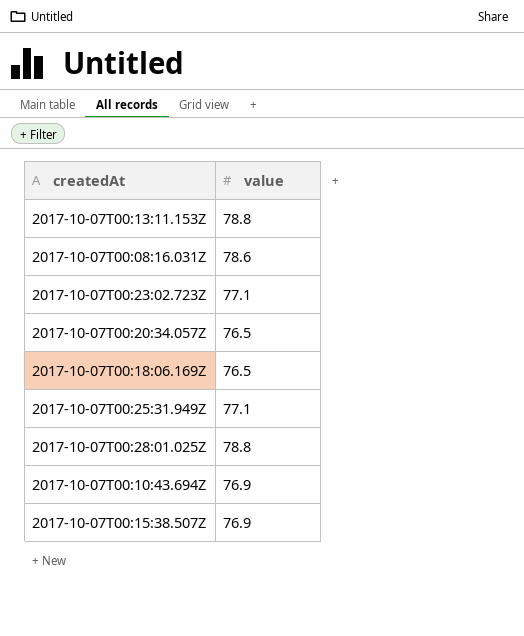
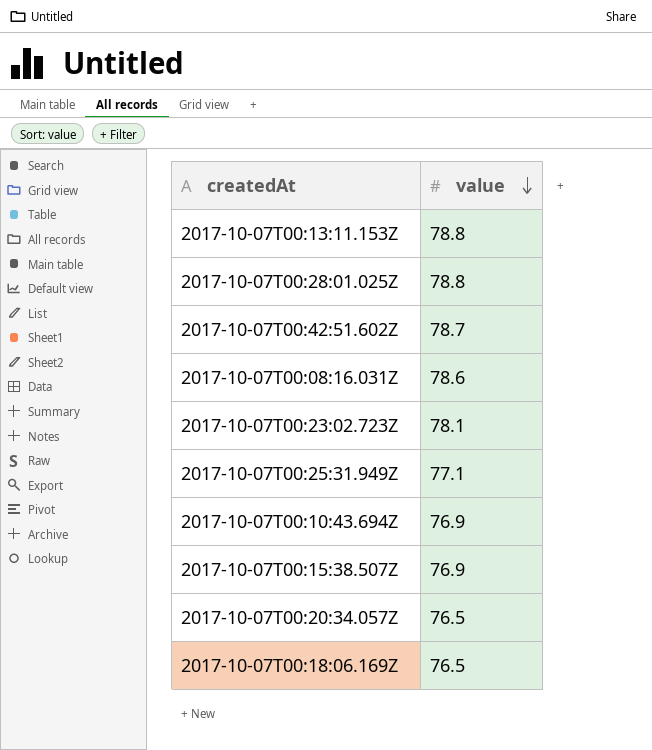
row order: none -> value descending
row 2017-10-07T00:42:51.602Z: none -> 78.7
2017-10-07T00:23:02.723Z | value: 77.1 -> 78.1

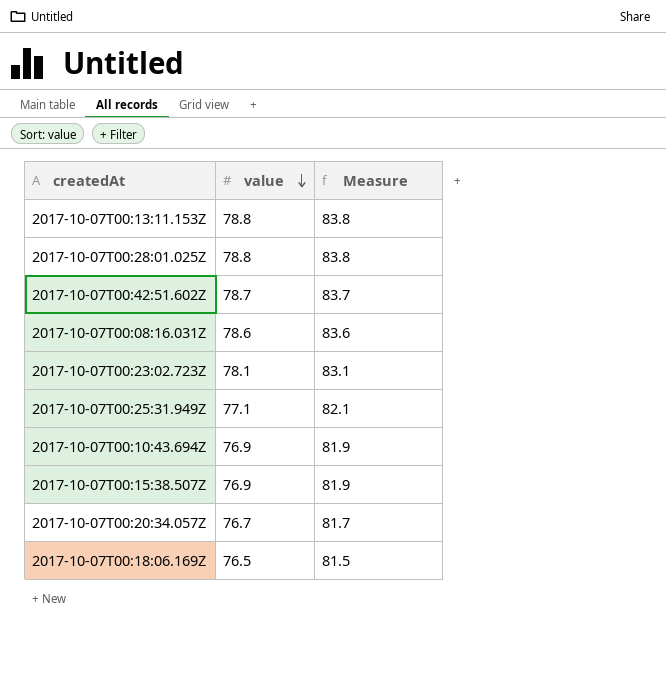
column Measure | formula: none -> [value] + 5
2017-10-07T00:20:34.057Z | value: 76.5 -> 76.7

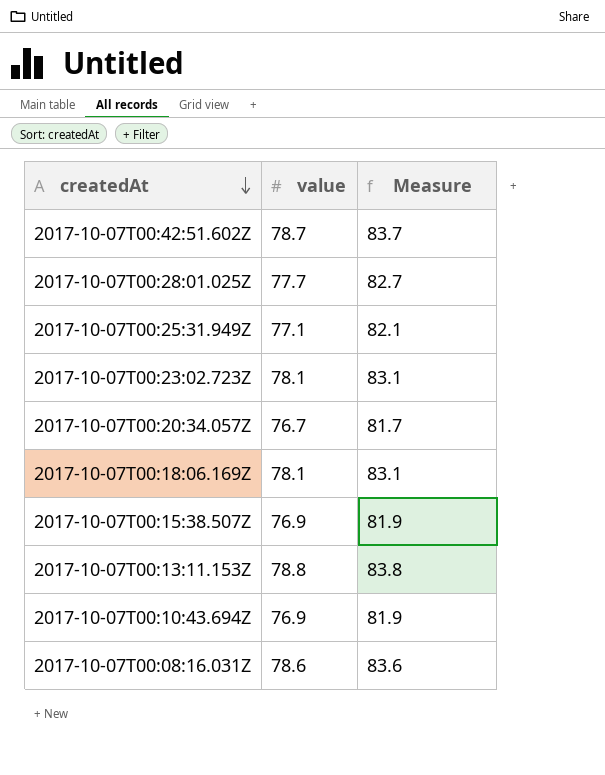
row order: value descending -> createdAt descending
2017-10-07T00:28:01.025Z | value: 78.8 -> 77.7
2017-10-07T00:28:01.025Z | Measure: 83.8 -> 82.7
2017-10-07T00:18:06.169Z | value: 76.5 -> 78.1
2017-10-07T00:18:06.169Z | Measure: 81.5 -> 83.1

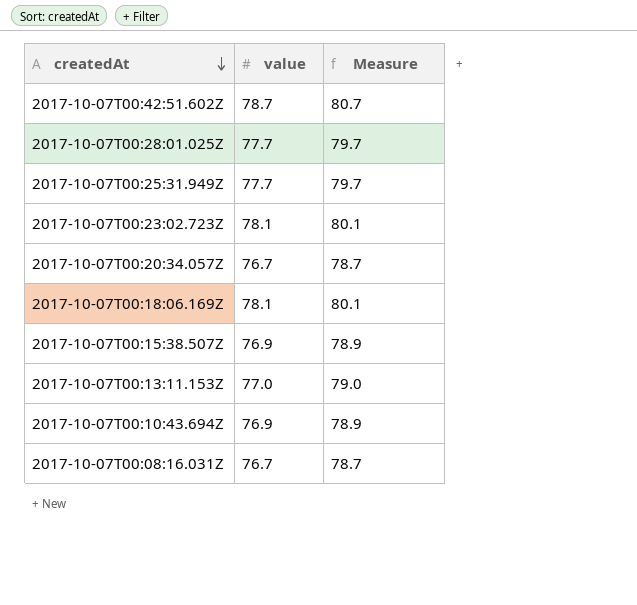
column Measure | formula: [value] + 5 -> [value] + 2
2017-10-07T00:25:31.949Z | value: 77.1 -> 77.7
2017-10-07T00:13:11.153Z | value: 78.8 -> 77.0
2017-10-07T00:08:16.031Z | value: 78.6 -> 76.7

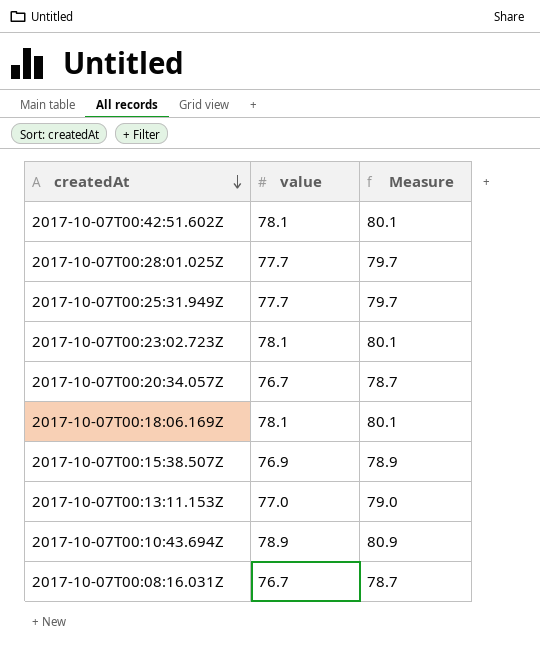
2017-10-07T00:42:51.602Z | value: 78.7 -> 78.1
2017-10-07T00:42:51.602Z | Measure: 80.7 -> 80.1
2017-10-07T00:10:43.694Z | value: 76.9 -> 78.9
2017-10-07T00:10:43.694Z | Measure: 78.9 -> 80.9

